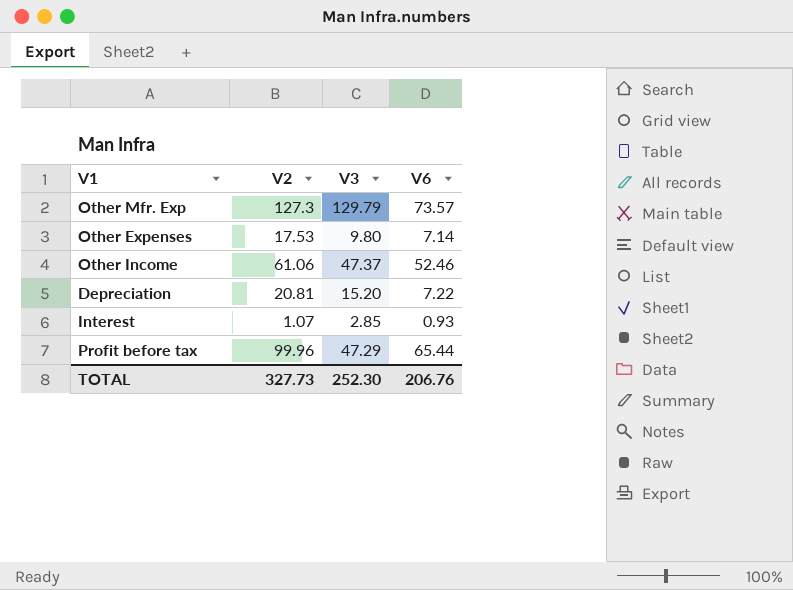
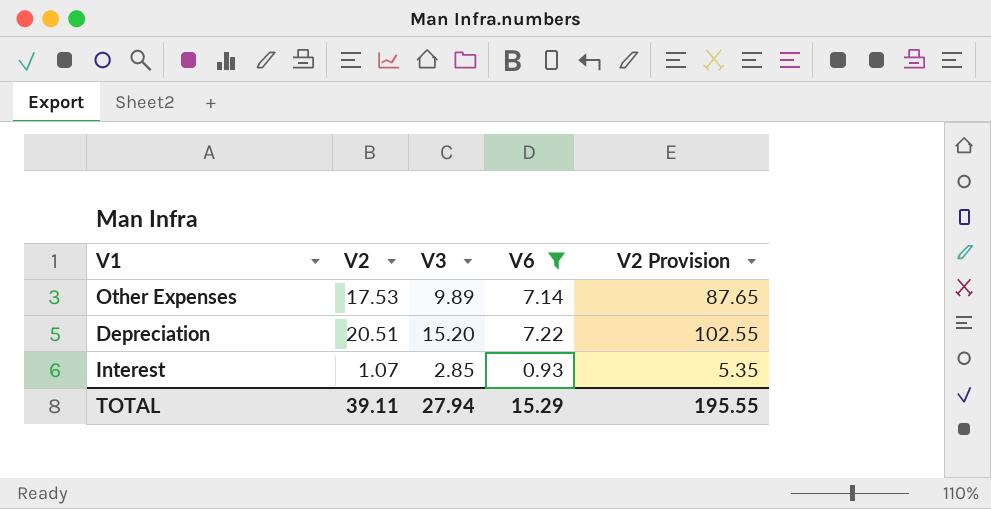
filter: none -> V6 <= 7.22
column V2 Provision | formula: none -> [V2] * 5
Other Expenses | V3: 9.80 -> 9.89
Depreciation | V2: 20.81 -> 20.51
TOTAL | V2: 327.73 -> 39.11
TOTAL | V3: 252.30 -> 27.94
TOTAL | V6: 206.76 -> 15.29

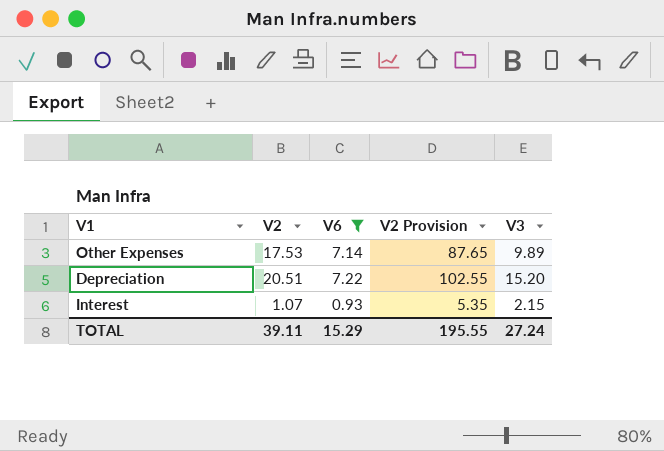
column V3 | position: 3 -> 5
Interest | V3: 2.85 -> 2.15
TOTAL | V3: 27.94 -> 27.24

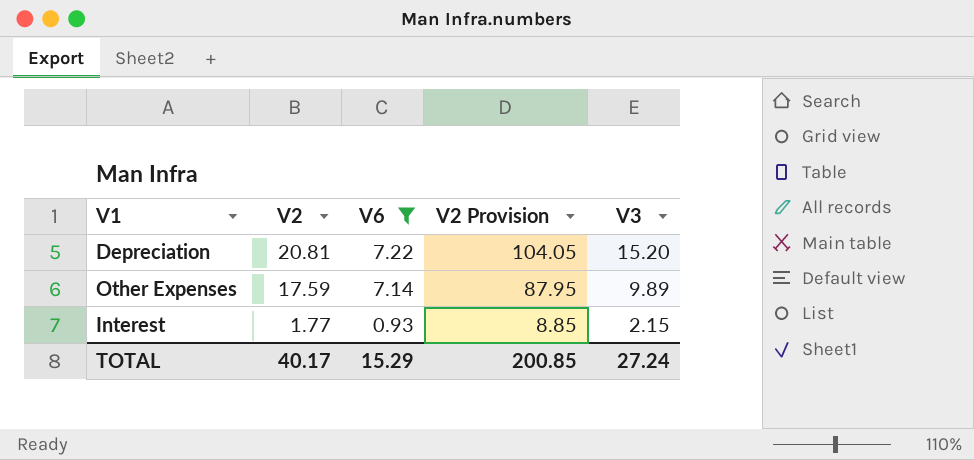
row order: none -> V2 descending
Depreciation | V2: 20.51 -> 20.81
Depreciation | V2 Provision: 102.55 -> 104.05
Other Expenses | V2: 17.53 -> 17.59
Other Expenses | V2 Provision: 87.65 -> 87.95
Interest | V2: 1.07 -> 1.77
Interest | V2 Provision: 5.35 -> 8.85
TOTAL | V2: 39.11 -> 40.17
TOTAL | V2 Provision: 195.55 -> 200.85

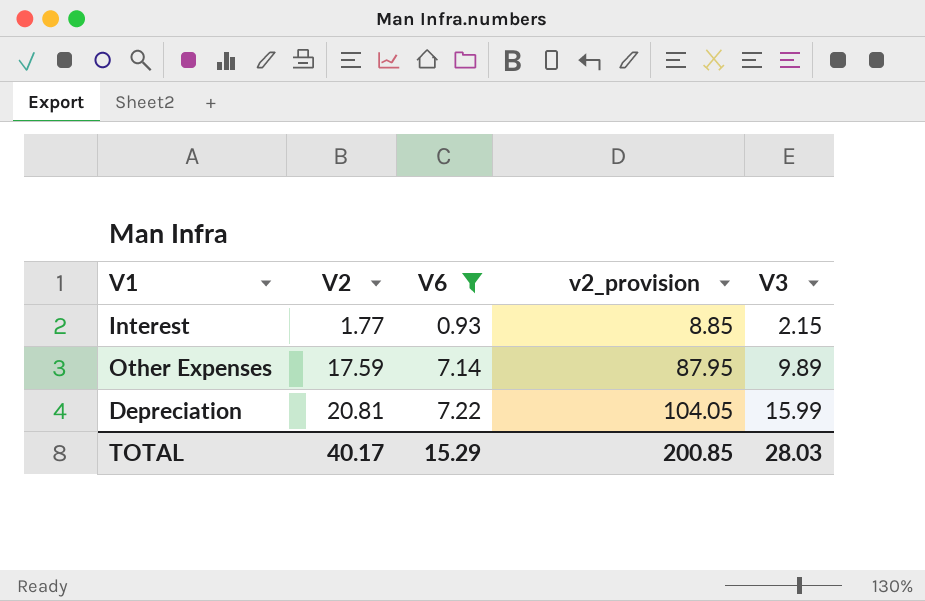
row order: V2 descending -> V2 ascending
column name: V2 Provision -> v2_provision
Depreciation | V3: 15.20 -> 15.99
TOTAL | V3: 27.24 -> 28.03

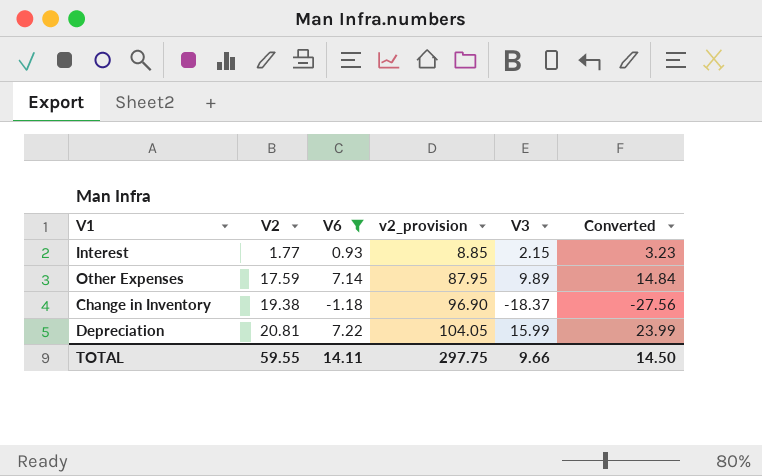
column Converted | formula: none -> [V3] * 1.5
row Change in Inventory: none -> 19.38 | -1.18 | 96.90 | -18.37 | -27.56
TOTAL | V2: 40.17 -> 59.55
TOTAL | V6: 15.29 -> 14.11
TOTAL | v2_provision: 200.85 -> 297.75
TOTAL | V3: 28.03 -> 9.66

